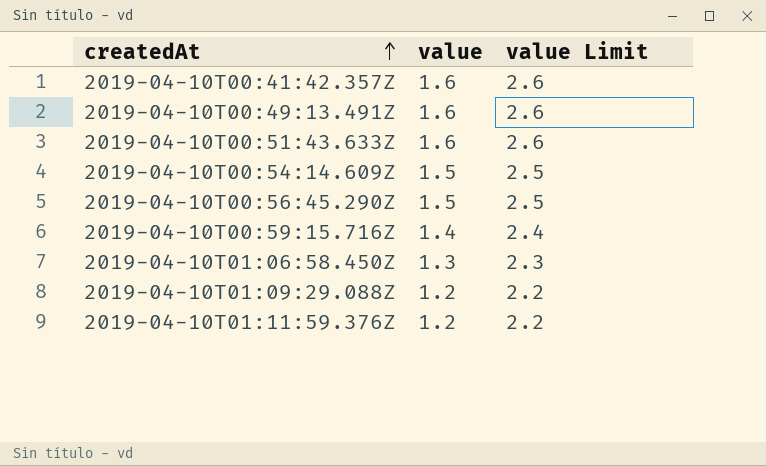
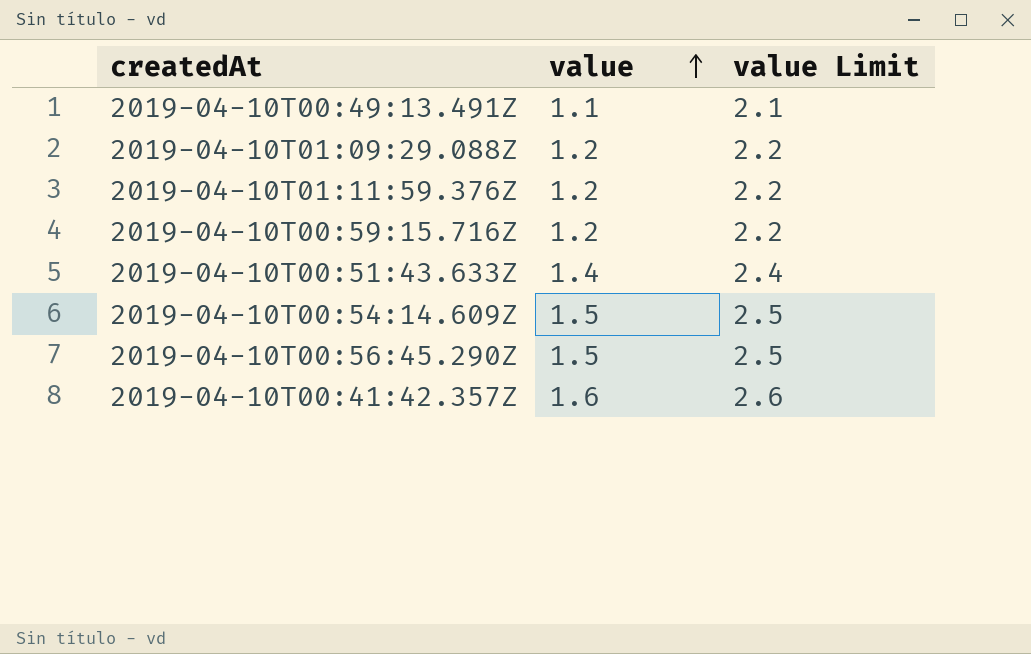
row order: createdAt ascending -> value ascending
row 2019-04-10T01:06:58.450Z: 1.3 | 2.3 -> none
2019-04-10T00:49:13.491Z | value: 1.6 -> 1.1
2019-04-10T00:49:13.491Z | value Limit: 2.6 -> 2.1
2019-04-10T00:59:15.716Z | value: 1.4 -> 1.2
2019-04-10T00:59:15.716Z | value Limit: 2.4 -> 2.2
2019-04-10T00:51:43.633Z | value: 1.6 -> 1.4
2019-04-10T00:51:43.633Z | value Limit: 2.6 -> 2.4

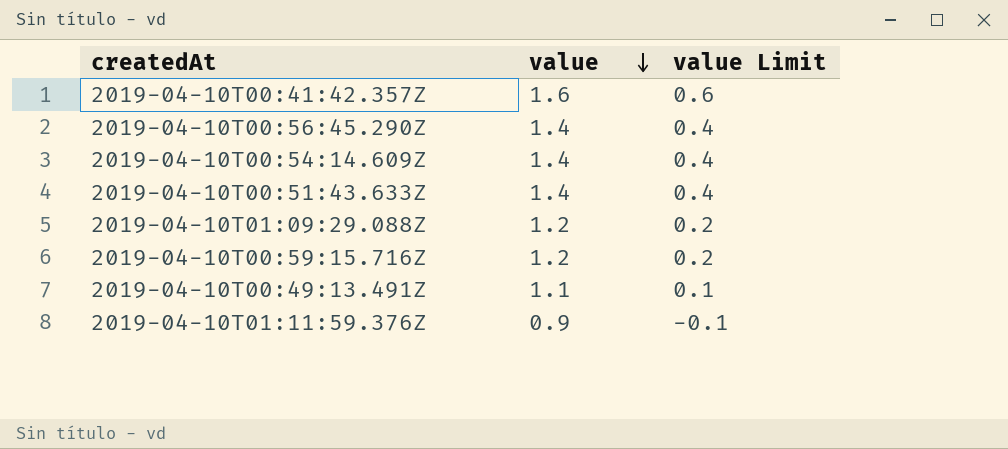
row order: value ascending -> value descending
column value Limit | formula: [value] + 1 -> [value] - 1
2019-04-10T00:56:45.290Z | value: 1.5 -> 1.4
2019-04-10T00:54:14.609Z | value: 1.5 -> 1.4
2019-04-10T01:11:59.376Z | value: 1.2 -> 0.9

